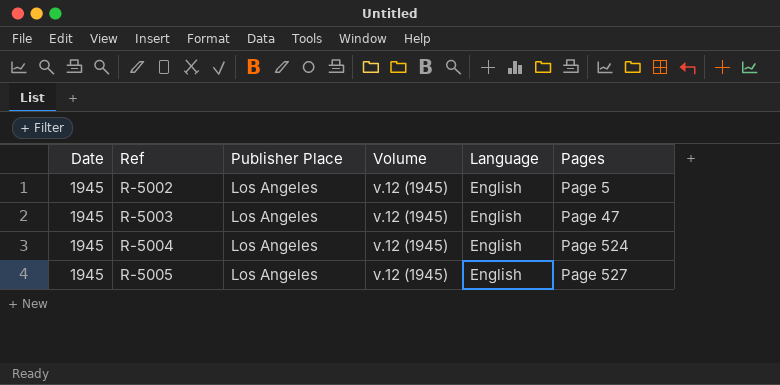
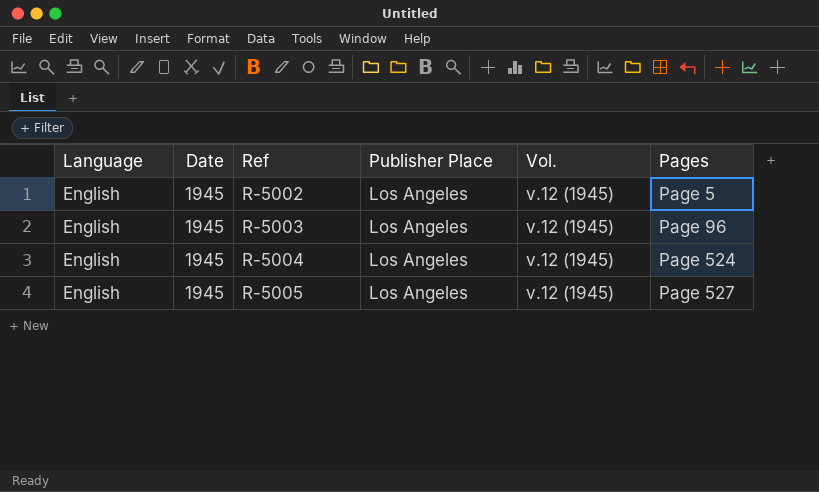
column Language | position: 5 -> 1
column name: Volume -> Vol.
R-5003 | Pages: Page 47 -> Page 96

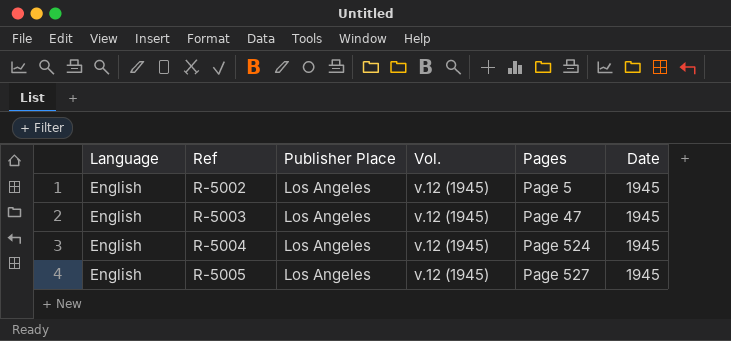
column Date | position: 2 -> 6
R-5003 | Pages: Page 96 -> Page 47

